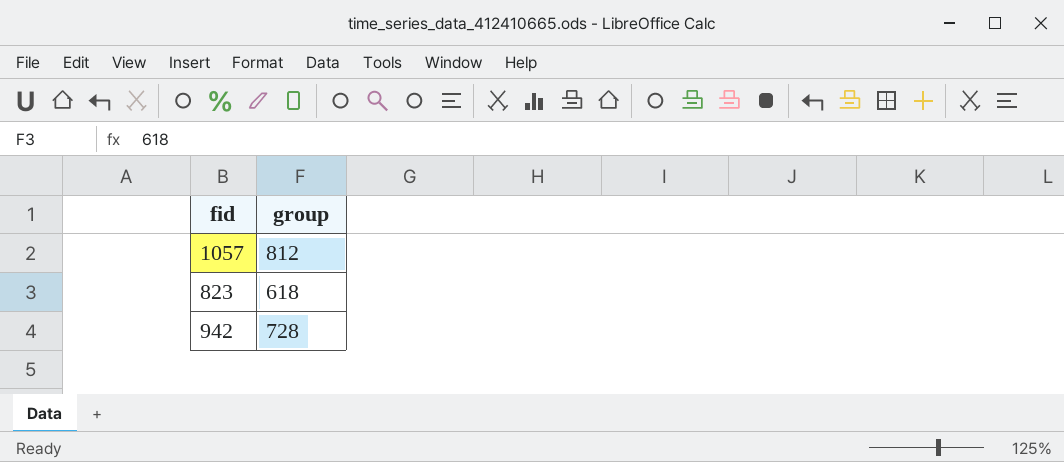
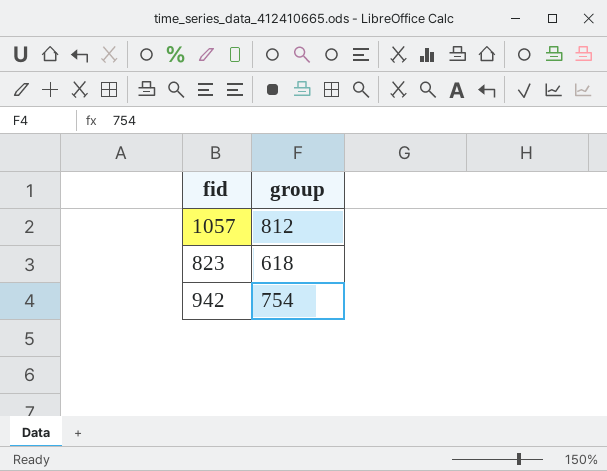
942 | group: 728 -> 754

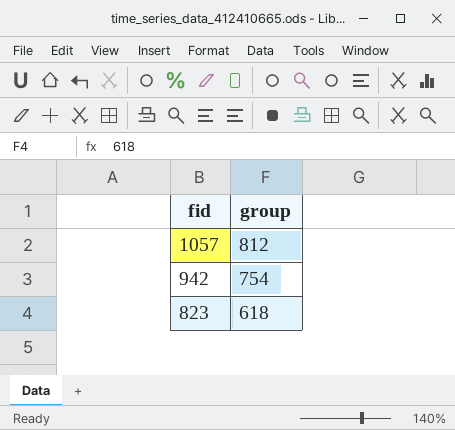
row order: none -> fid descending

